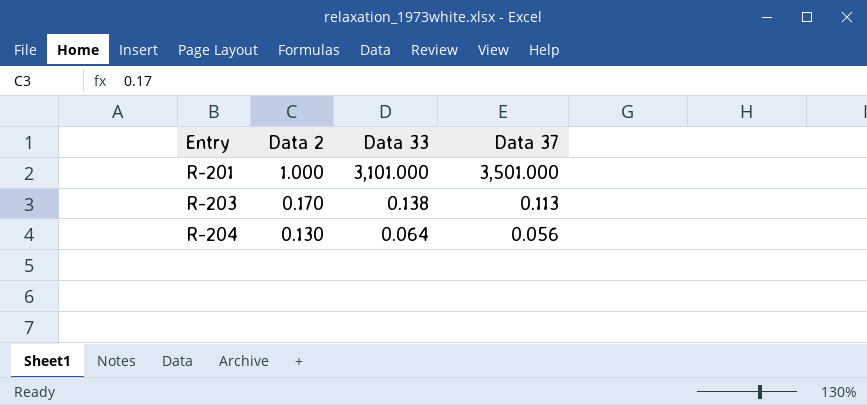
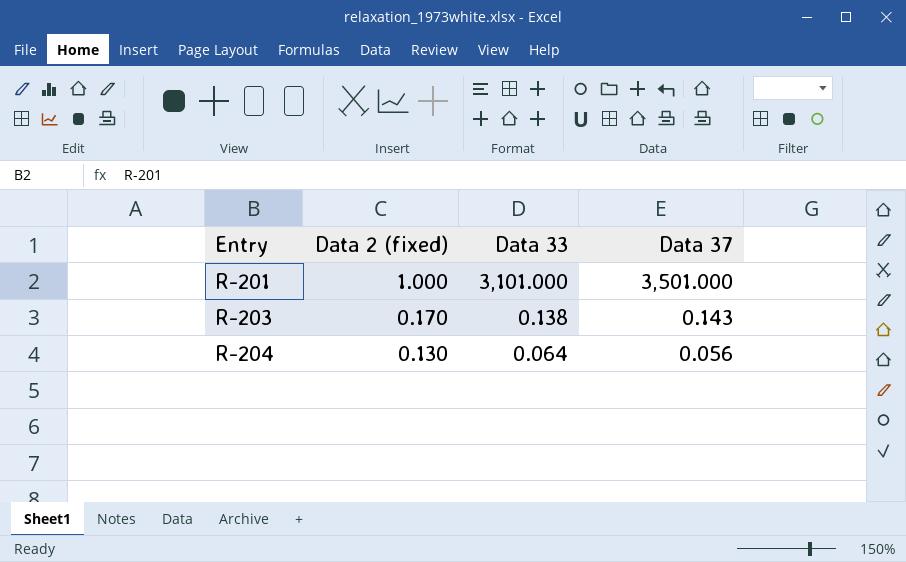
column name: Data 2 -> Data 2 (fixed)
R-203 | Data 37: 0.113 -> 0.143

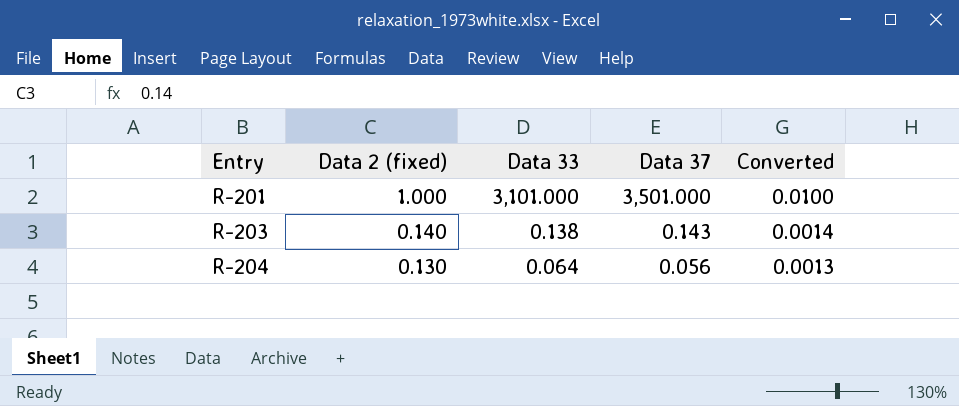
column Converted | formula: none -> [Data 2 (fixed)] * 0.01
R-203 | Data 2 (fixed): 0.170 -> 0.140

